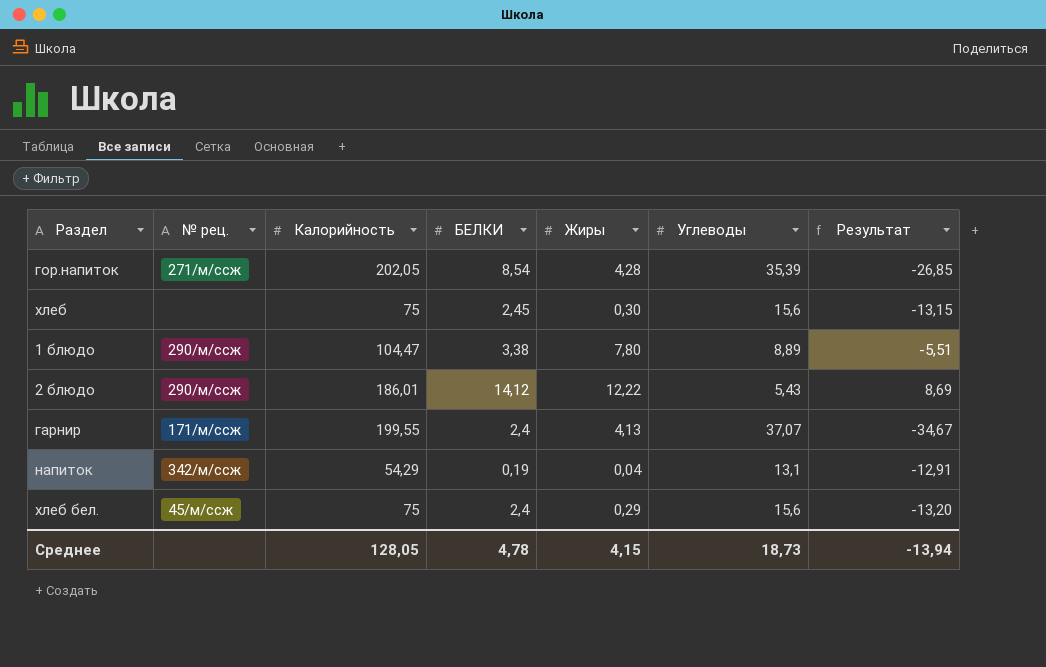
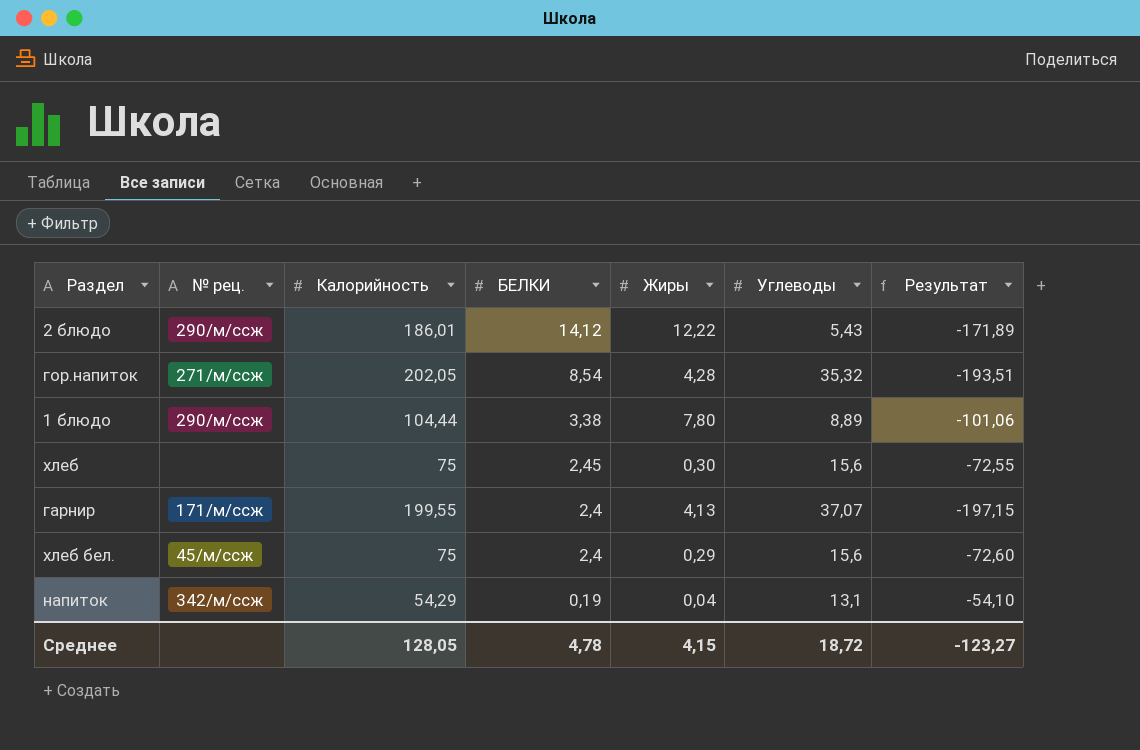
row order: none -> БЕЛКИ descending
column Результат | formula: [БЕЛКИ] - [Углеводы] -> [БЕЛКИ] - [Калорийность]
гор.напиток | Углеводы: 35,39 -> 35,32
1 блюдо | Калорийность: 104,47 -> 104,44
Среднее | Углеводы: 18,73 -> 18,72
Среднее | Результат: -13,94 -> -123,27

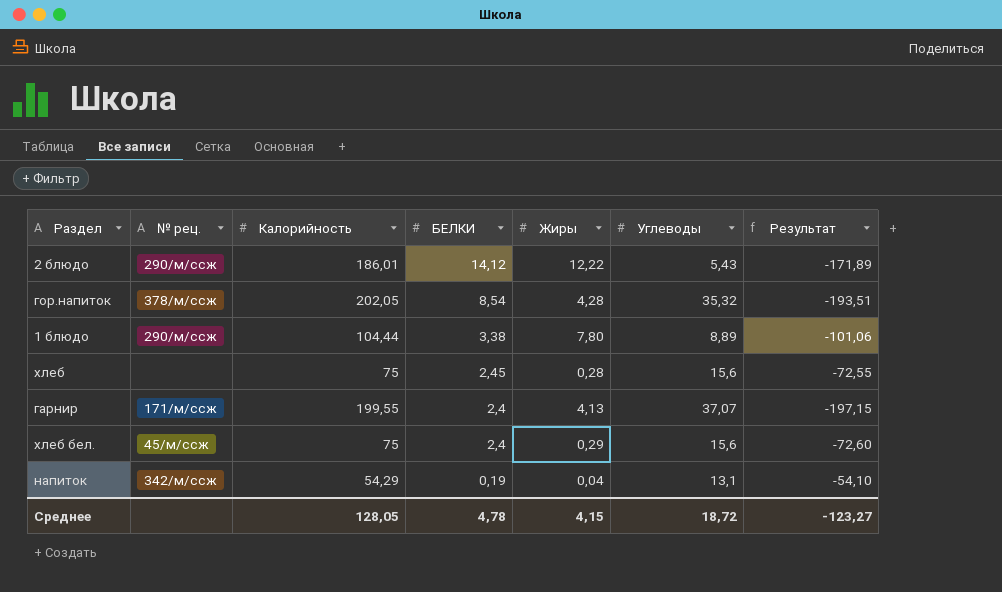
гор.напиток | № рец.: 271/м/ссж -> 378/м/ссж
хлеб | Жиры: 0,30 -> 0,28

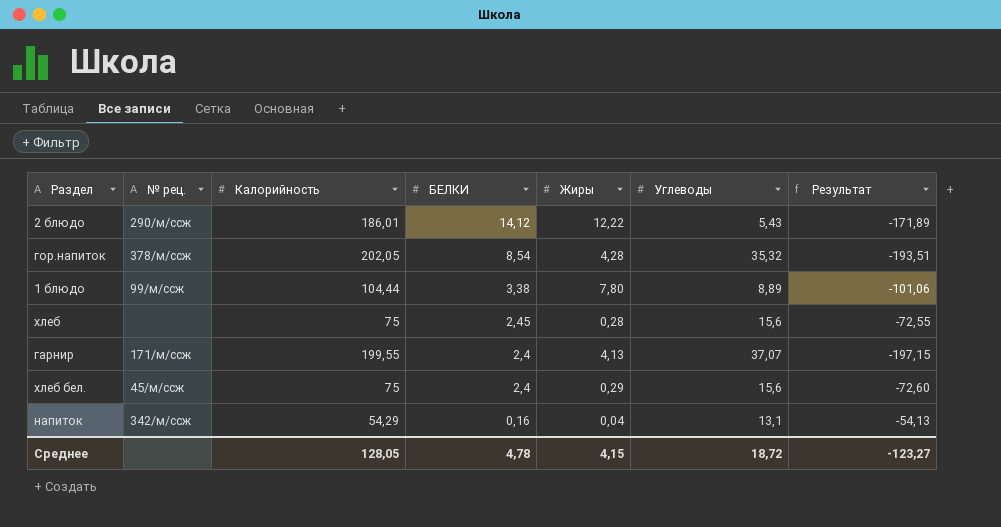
1 блюдо | № рец.: 290/м/ссж -> 99/м/ссж
напиток | БЕЛКИ: 0,19 -> 0,16
напиток | Результат: -54,10 -> -54,13

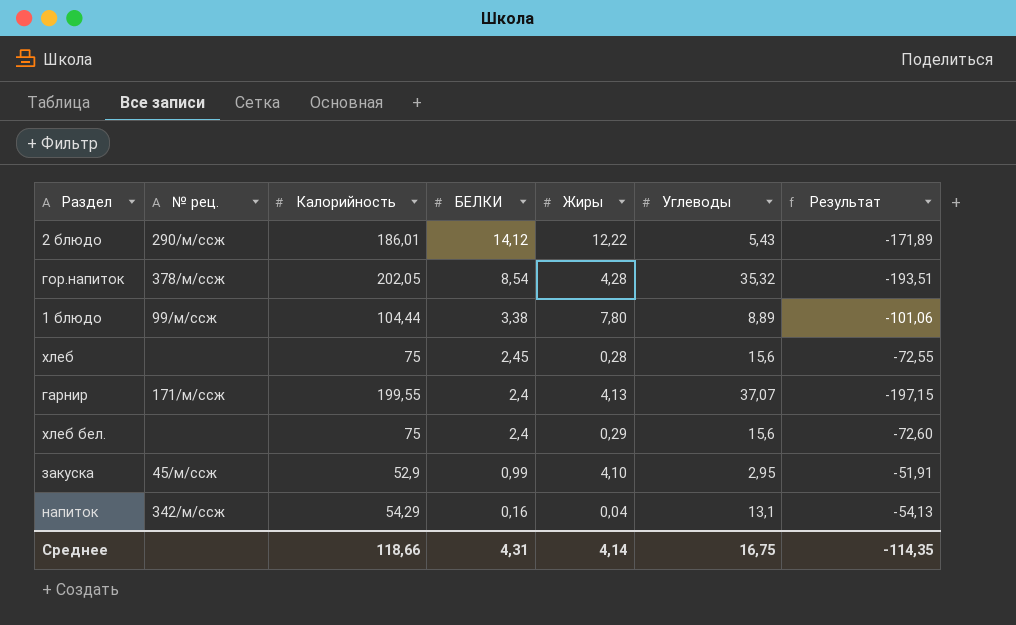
хлеб бел. | № рец.: 45/м/ссж -> none
row закуска: none -> 45/м/ссж | 52,9 | 0,99 | 4,10 | 2,95 | -51,91
Среднее | Калорийность: 128,05 -> 118,66
Среднее | БЕЛКИ: 4,78 -> 4,31
Среднее | Жиры: 4,15 -> 4,14
Среднее | Углеводы: 18,72 -> 16,75
Среднее | Результат: -123,27 -> -114,35

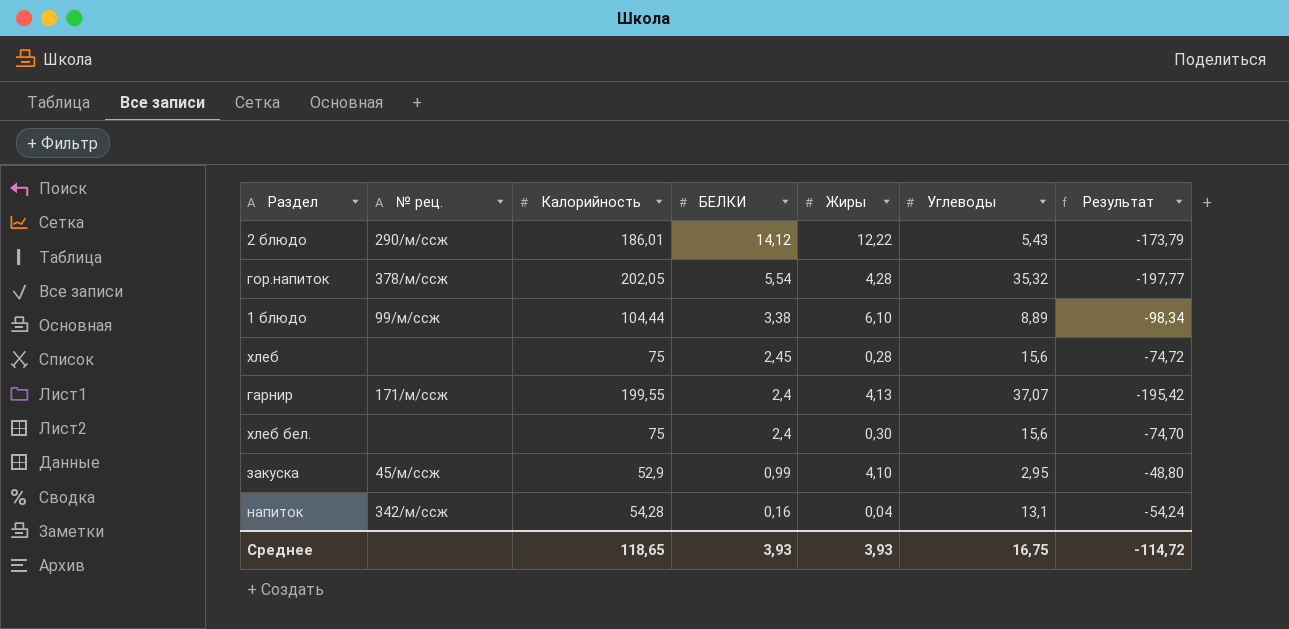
column Результат | formula: [БЕЛКИ] - [Калорийность] -> [Жиры] - [Калорийность]
гор.напиток | БЕЛКИ: 8,54 -> 5,54
1 блюдо | Жиры: 7,80 -> 6,10
хлеб бел. | Жиры: 0,29 -> 0,30
напиток | Калорийность: 54,29 -> 54,28
Среднее | Калорийность: 118,66 -> 118,65
Среднее | БЕЛКИ: 4,31 -> 3,93
Среднее | Жиры: 4,14 -> 3,93
Среднее | Результат: -114,35 -> -114,72

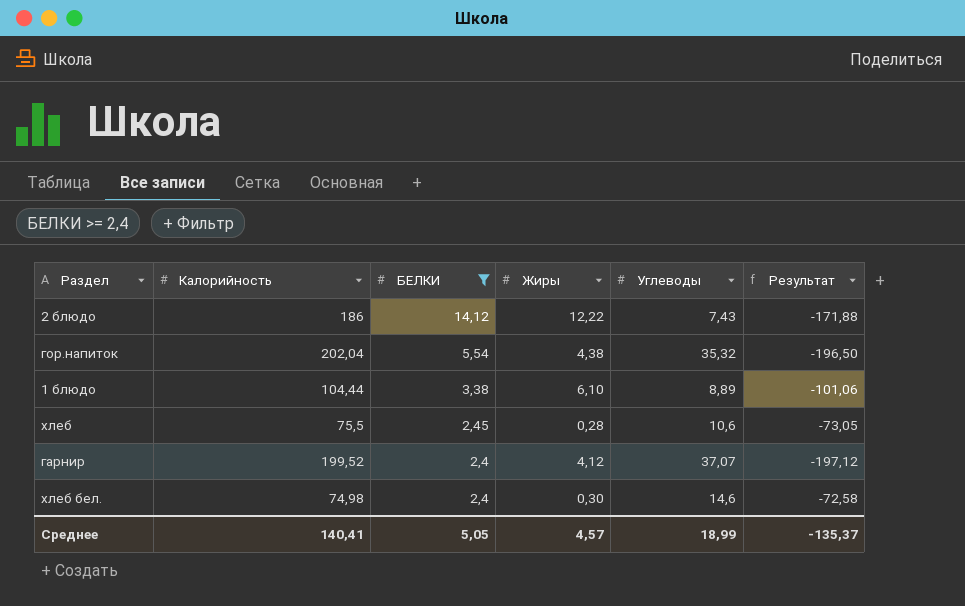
filter: none -> БЕЛКИ >= 2,4
column № рец. | position: 2 -> none
column Результат | formula: [Жиры] - [Калорийность] -> [БЕЛКИ] - [Калорийность]
2 блюдо | Калорийность: 186,01 -> 186
2 блюдо | Углеводы: 5,43 -> 7,43
гор.напиток | Калорийность: 202,05 -> 202,04
гор.напиток | Жиры: 4,28 -> 4,38
хлеб | Калорийность: 75 -> 75,5
хлеб | Углеводы: 15,6 -> 10,6
гарнир | Калорийность: 199,55 -> 199,52
гарнир | Жиры: 4,13 -> 4,12
хлеб бел. | Калорийность: 75 -> 74,98
хлеб бел. | Углеводы: 15,6 -> 14,6
Среднее | Калорийность: 118,65 -> 140,41
Среднее | БЕЛКИ: 3,93 -> 5,05
Среднее | Жиры: 3,93 -> 4,57
Среднее | Углеводы: 16,75 -> 18,99
Среднее | Результат: -114,72 -> -135,37

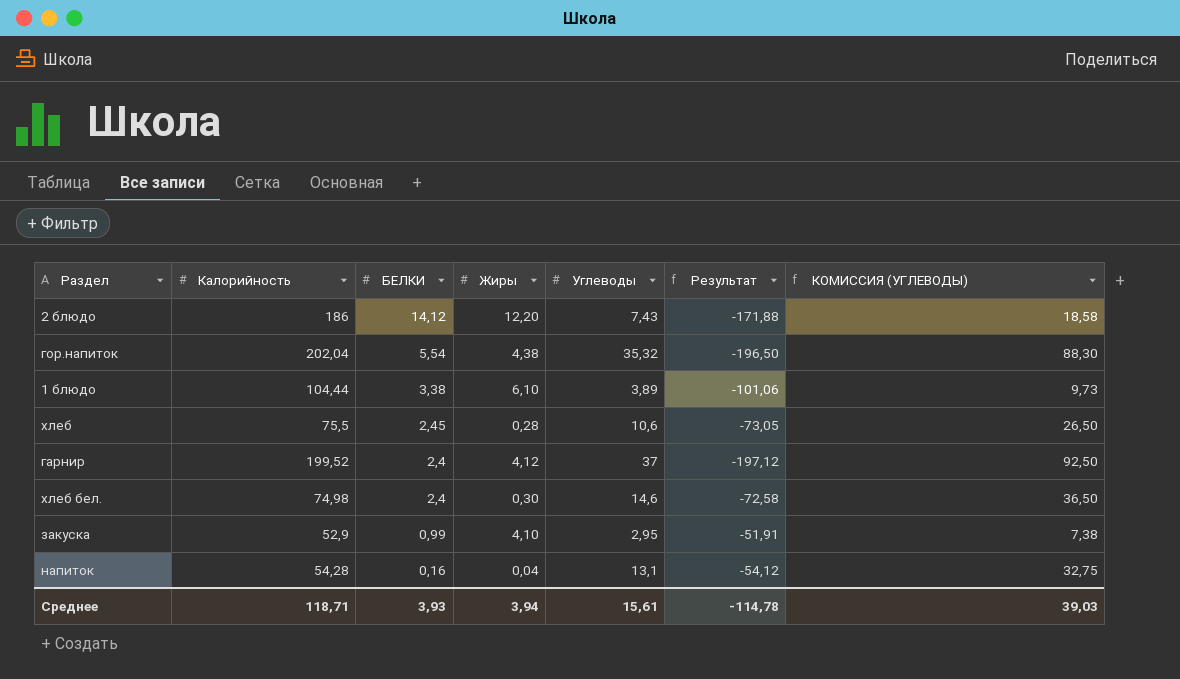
filter: БЕЛКИ >= 2,4 -> none
column КОМИССИЯ (УГЛЕВОДЫ) | formula: none -> [Углеводы] * 2,5
2 блюдо | Жиры: 12,22 -> 12,20
1 блюдо | Углеводы: 8,89 -> 3,89
гарнир | Углеводы: 37,07 -> 37
Среднее | Калорийность: 140,41 -> 118,71
Среднее | БЕЛКИ: 5,05 -> 3,93
Среднее | Жиры: 4,57 -> 3,94
Среднее | Углеводы: 18,99 -> 15,61
Среднее | Результат: -135,37 -> -114,78

